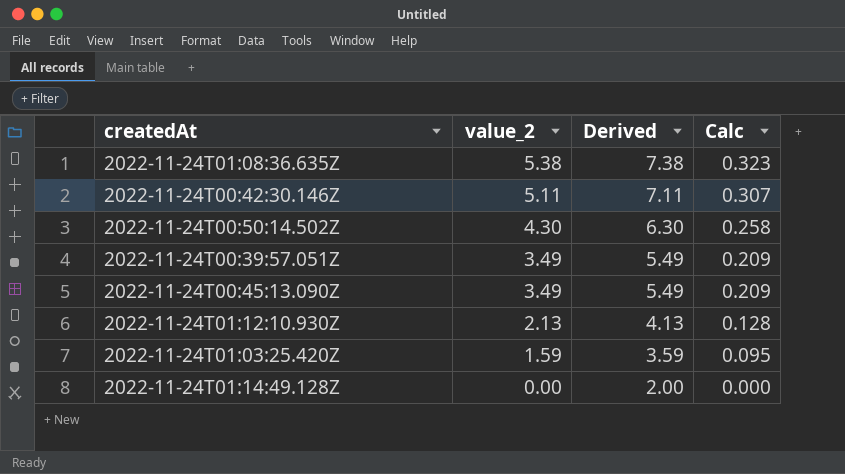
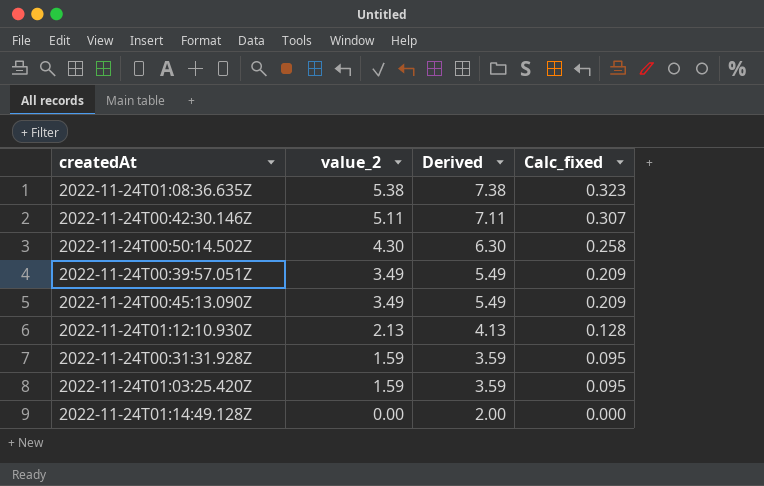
column name: Calc -> Calc_fixed
row 2022-11-24T00:31:31.928Z: none -> 1.59 | 3.59 | 0.095

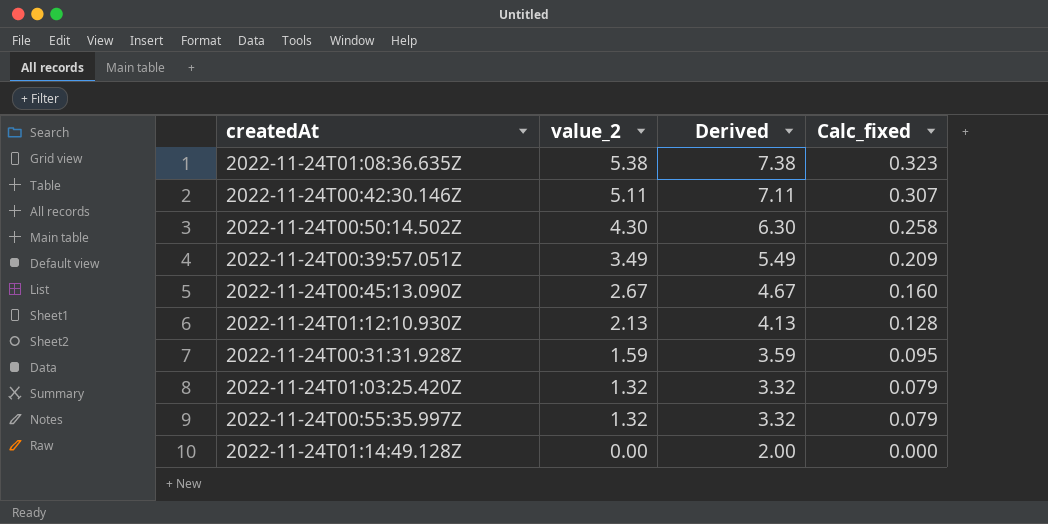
2022-11-24T00:45:13.090Z | value_2: 3.49 -> 2.67
2022-11-24T00:45:13.090Z | Derived: 5.49 -> 4.67
2022-11-24T00:45:13.090Z | Calc_fixed: 0.209 -> 0.160
2022-11-24T01:03:25.420Z | value_2: 1.59 -> 1.32
2022-11-24T01:03:25.420Z | Derived: 3.59 -> 3.32
2022-11-24T01:03:25.420Z | Calc_fixed: 0.095 -> 0.079
row 2022-11-24T00:55:35.997Z: none -> 1.32 | 3.32 | 0.079

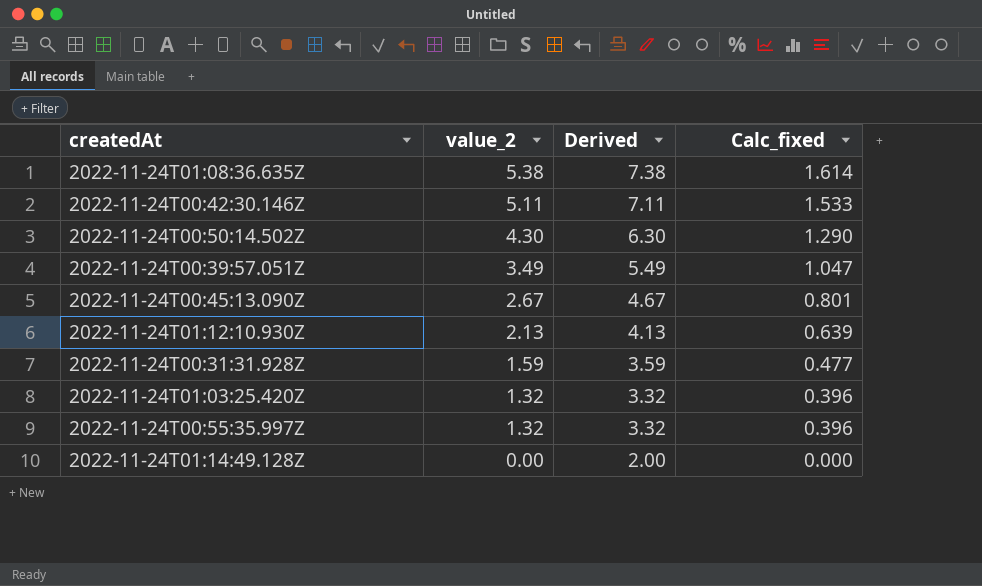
column Calc_fixed | formula: [value_2] * 0.06 -> [value_2] * 0.3

